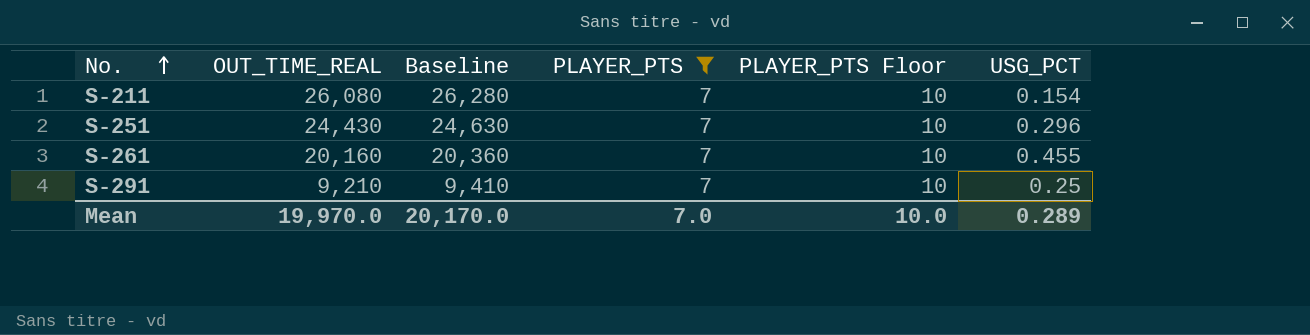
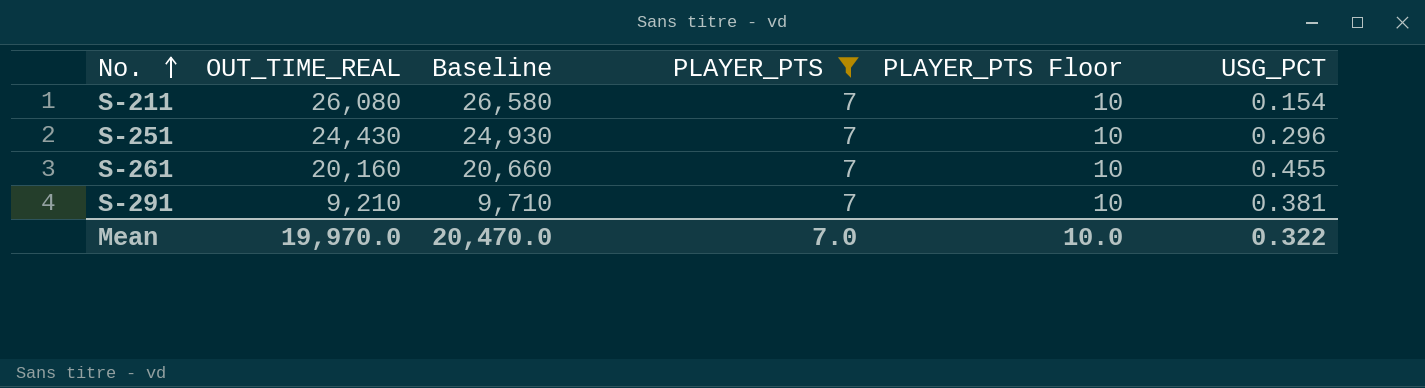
column Baseline | formula: [OUT_TIME_REAL] + 200 -> [OUT_TIME_REAL] + 500
S-291 | USG_PCT: 0.25 -> 0.381
Mean | Baseline: 20,170.0 -> 20,470.0
Mean | USG_PCT: 0.289 -> 0.322

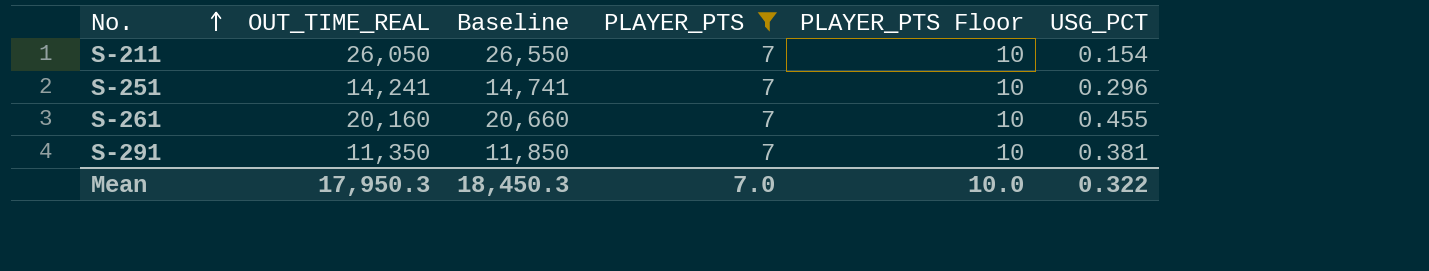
S-211 | OUT_TIME_REAL: 26,080 -> 26,050
S-211 | Baseline: 26,580 -> 26,550
S-251 | OUT_TIME_REAL: 24,430 -> 14,241
S-251 | Baseline: 24,930 -> 14,741
S-291 | OUT_TIME_REAL: 9,210 -> 11,350
S-291 | Baseline: 9,710 -> 11,850
Mean | OUT_TIME_REAL: 19,970.0 -> 17,950.3
Mean | Baseline: 20,470.0 -> 18,450.3

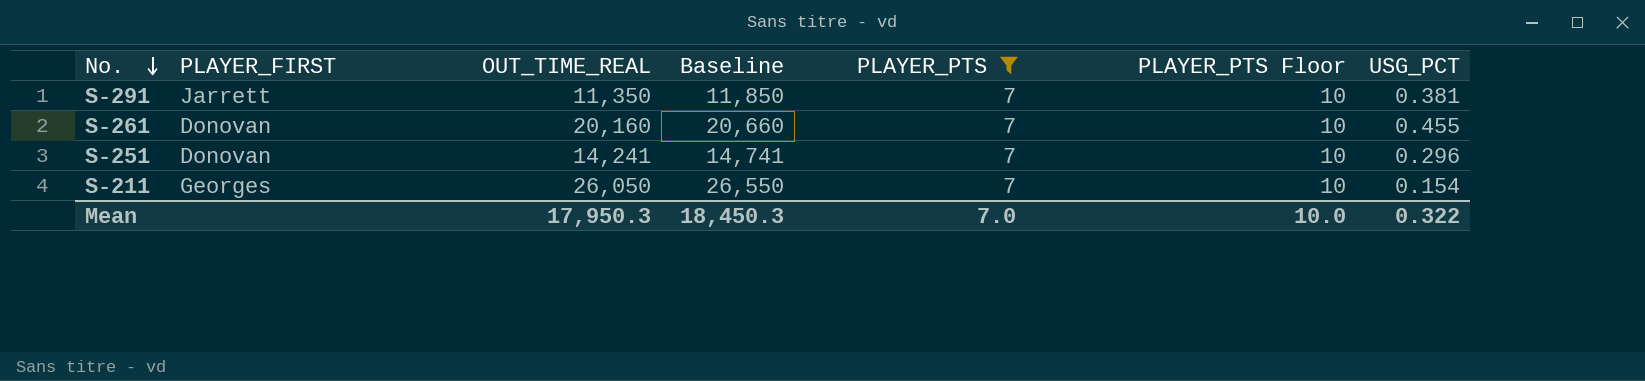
row order: No. ascending -> No. descending
column PLAYER_FIRST | position: none -> 2

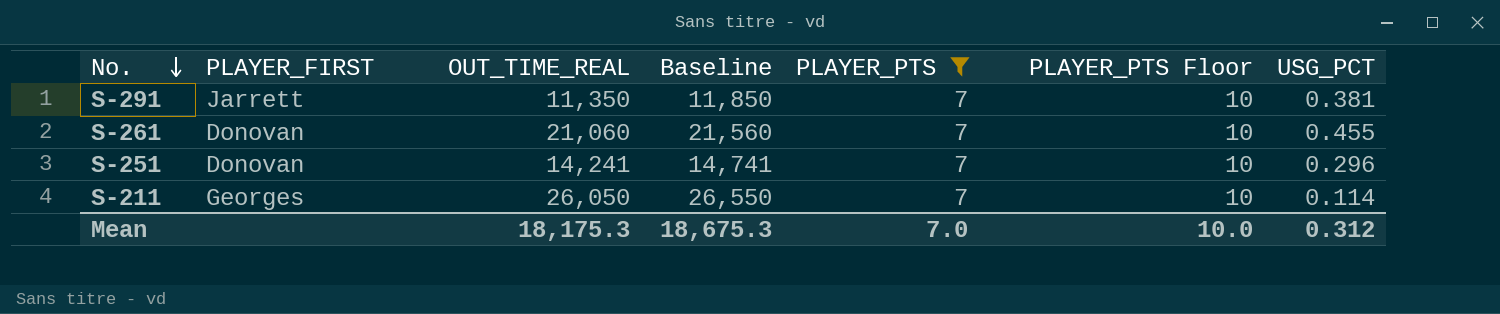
S-261 | OUT_TIME_REAL: 20,160 -> 21,060
S-261 | Baseline: 20,660 -> 21,560
S-211 | USG_PCT: 0.154 -> 0.114
Mean | OUT_TIME_REAL: 17,950.3 -> 18,175.3
Mean | Baseline: 18,450.3 -> 18,675.3
Mean | USG_PCT: 0.322 -> 0.312

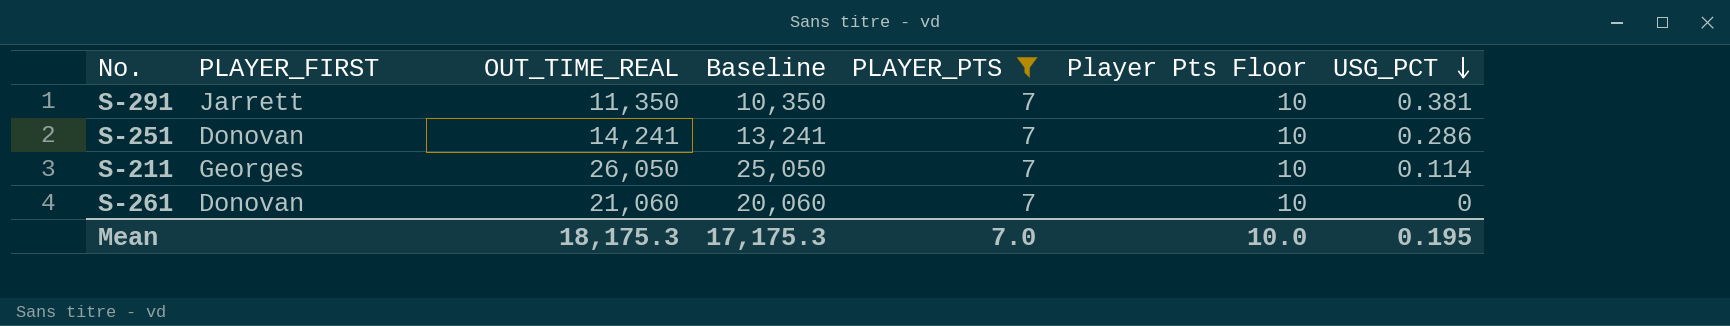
row order: No. descending -> USG_PCT descending
column Baseline | formula: [OUT_TIME_REAL] + 500 -> [OUT_TIME_REAL] - 1000
column name: PLAYER_PTS Floor -> Player Pts Floor
S-251 | USG_PCT: 0.296 -> 0.286
S-261 | USG_PCT: 0.455 -> 0
Mean | Baseline: 18,675.3 -> 17,175.3
Mean | USG_PCT: 0.312 -> 0.195

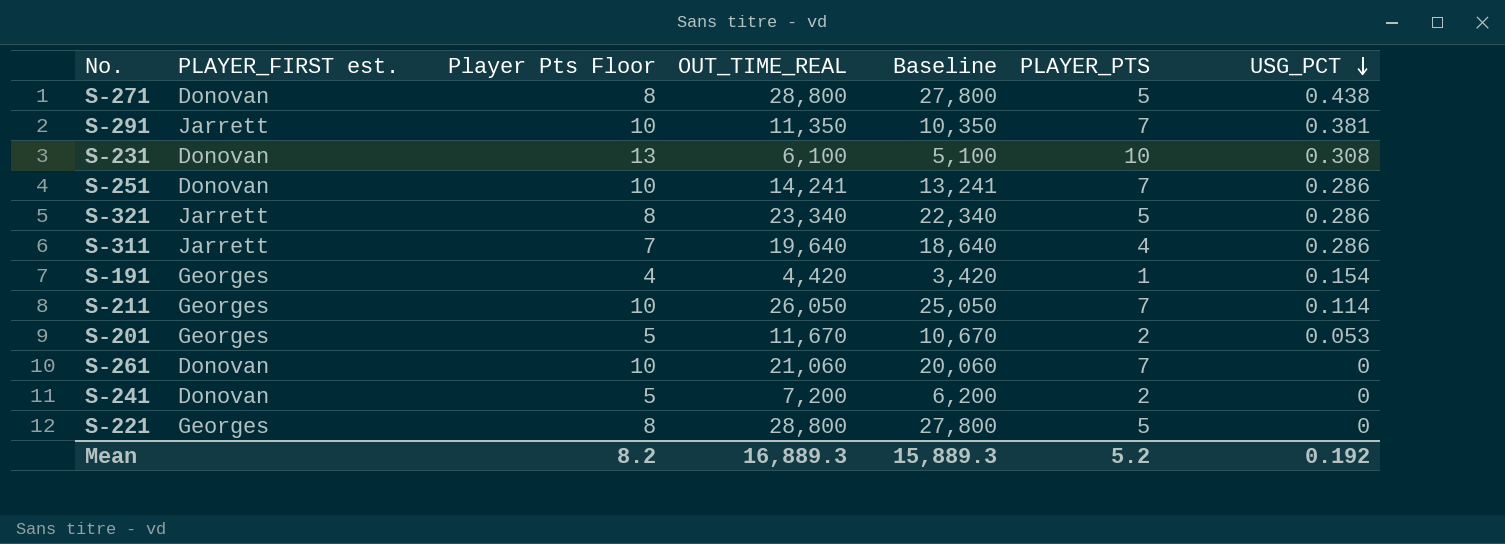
filter: PLAYER_PTS = 7 -> none
column name: PLAYER_FIRST -> PLAYER_FIRST est.
column Player Pts Floor | position: 6 -> 3
Mean | Player Pts Floor: 10.0 -> 8.2
Mean | OUT_TIME_REAL: 18,175.3 -> 16,889.3
Mean | Baseline: 17,175.3 -> 15,889.3
Mean | PLAYER_PTS: 7.0 -> 5.2
Mean | USG_PCT: 0.195 -> 0.192

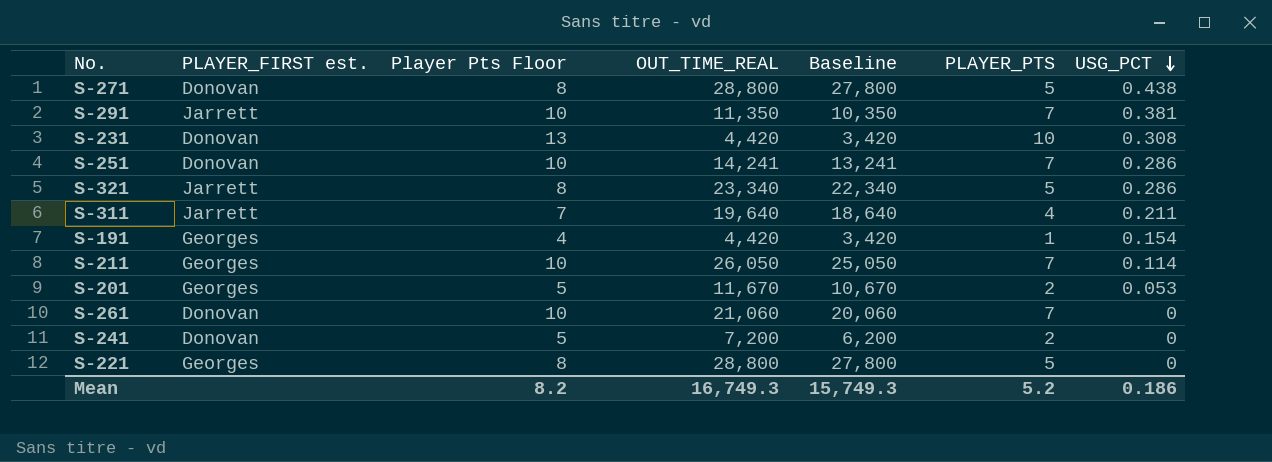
S-231 | OUT_TIME_REAL: 6,100 -> 4,420
S-231 | Baseline: 5,100 -> 3,420
S-311 | USG_PCT: 0.286 -> 0.211
Mean | OUT_TIME_REAL: 16,889.3 -> 16,749.3
Mean | Baseline: 15,889.3 -> 15,749.3
Mean | USG_PCT: 0.192 -> 0.186

